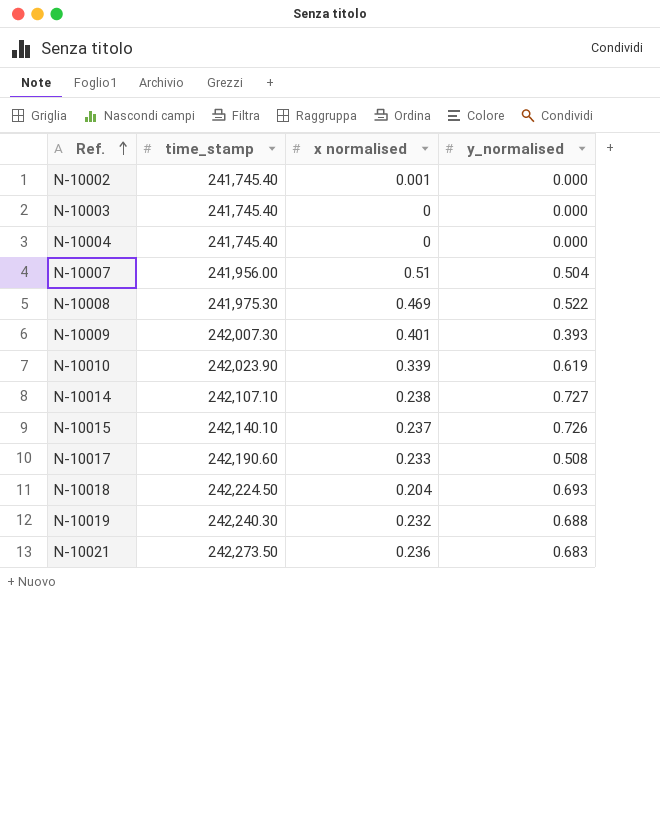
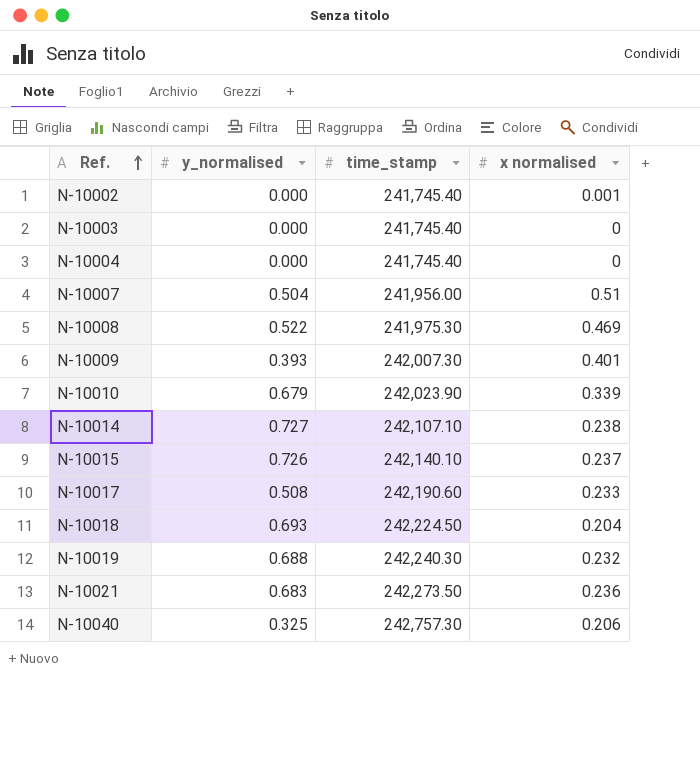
column y_normalised | position: 4 -> 2
N-10010 | y_normalised: 0.619 -> 0.679
row N-10040: none -> 0.325 | 242,757.30 | 0.206

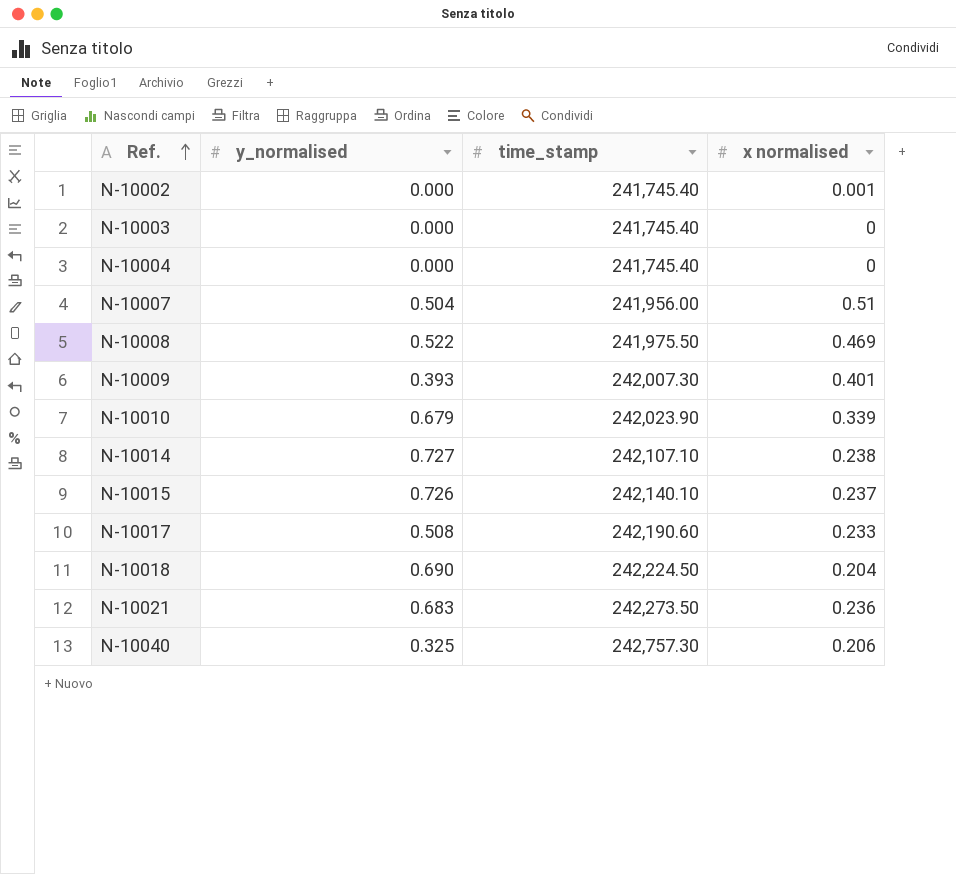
row N-10019: 0.688 | 242,240.30 | 0.232 -> none
N-10008 | time_stamp: 241,975.30 -> 241,975.50
N-10018 | y_normalised: 0.693 -> 0.690

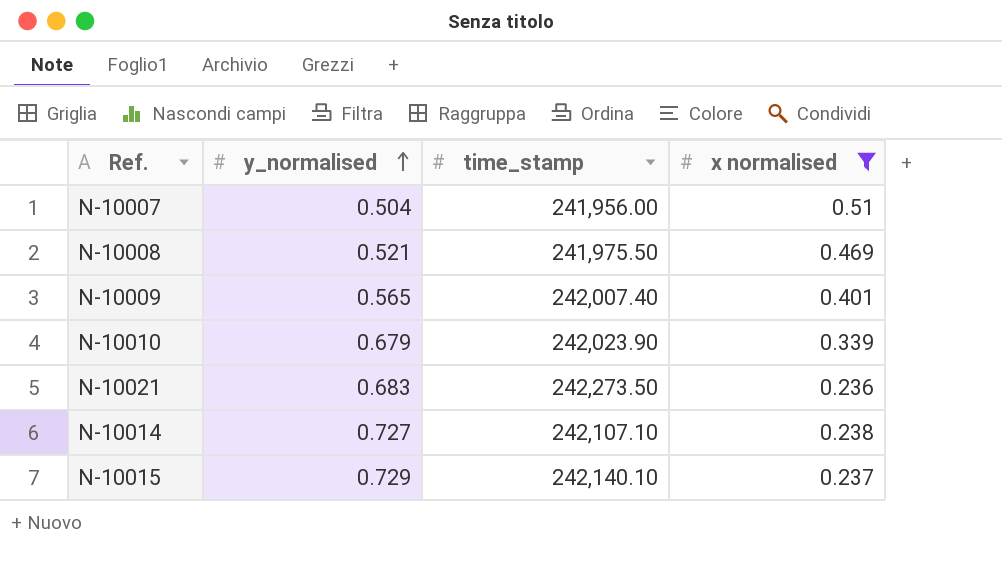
filter: none -> x normalised >= 0.236
row order: Ref. ascending -> y_normalised ascending
N-10008 | y_normalised: 0.522 -> 0.521
N-10009 | y_normalised: 0.393 -> 0.565
N-10009 | time_stamp: 242,007.30 -> 242,007.40
N-10015 | y_normalised: 0.726 -> 0.729

